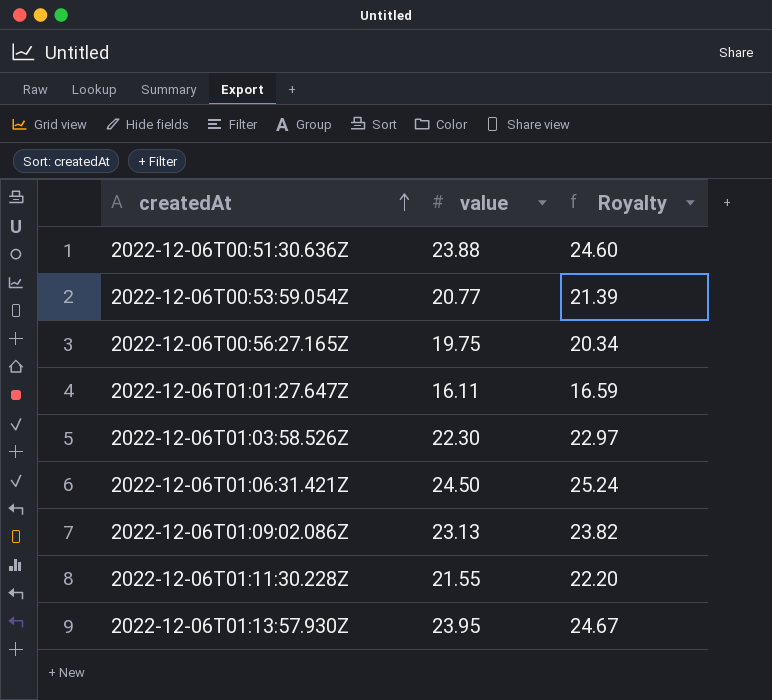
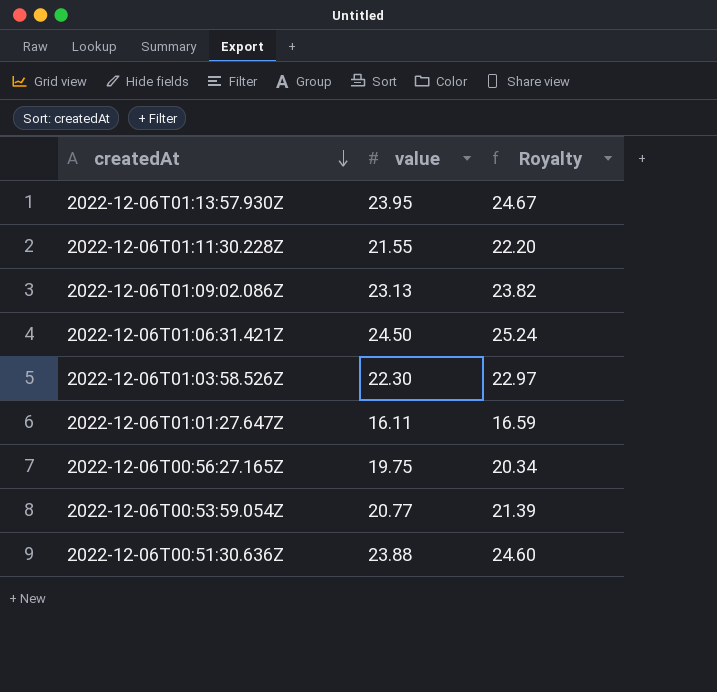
row order: createdAt ascending -> createdAt descending

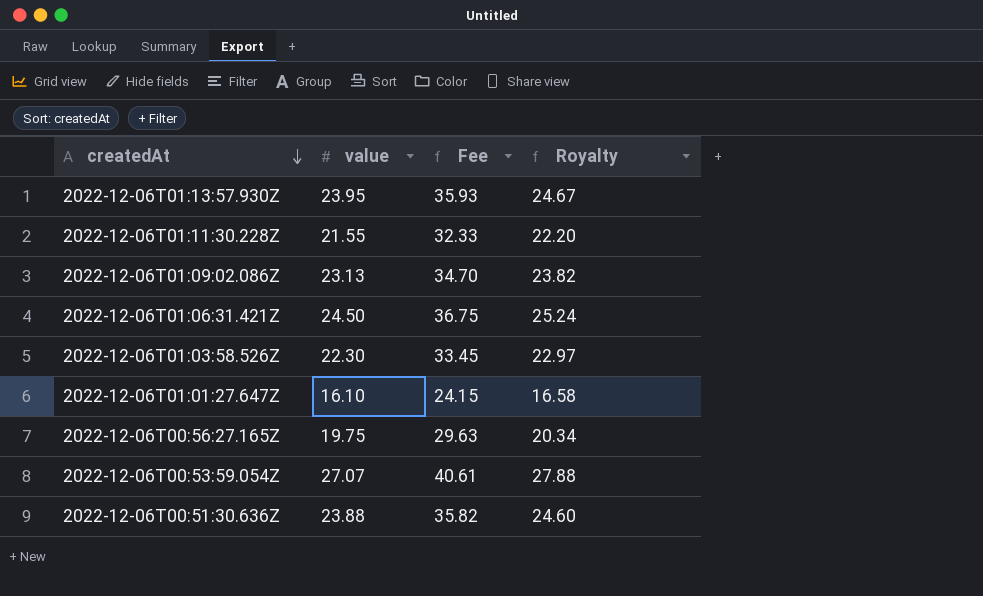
column Fee | formula: none -> [value] * 1.5
2022-12-06T01:01:27.647Z | value: 16.11 -> 16.10
2022-12-06T01:01:27.647Z | Royalty: 16.59 -> 16.58
2022-12-06T00:53:59.054Z | value: 20.77 -> 27.07
2022-12-06T00:53:59.054Z | Royalty: 21.39 -> 27.88

